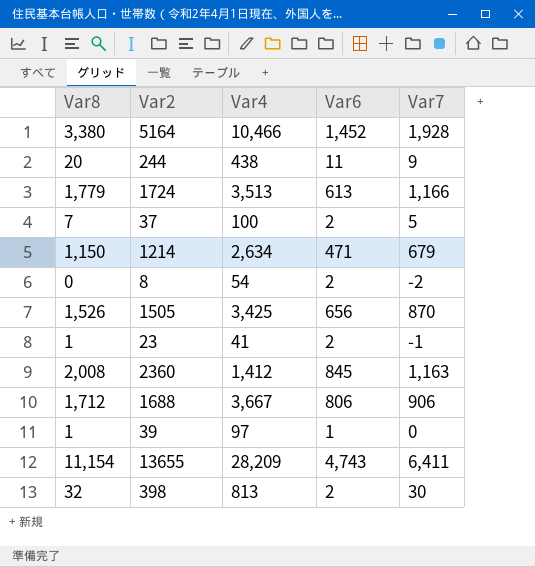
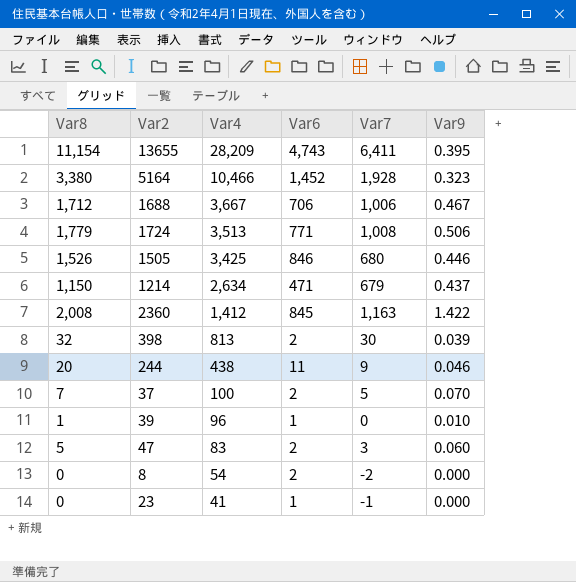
row order: none -> Var4 descending
column Var9 | formula: none -> [Var8] / [Var4]
1688 | Var6: 806 -> 706
1688 | Var7: 906 -> 1,006
1724 | Var6: 613 -> 771
1724 | Var7: 1,166 -> 1,008
1505 | Var6: 656 -> 846
1505 | Var7: 870 -> 680
39 | Var4: 97 -> 96
row 47: none -> 5 | 83 | 2 | 3 | 0.060
23 | Var8: 1 -> 0
23 | Var6: 2 -> 1

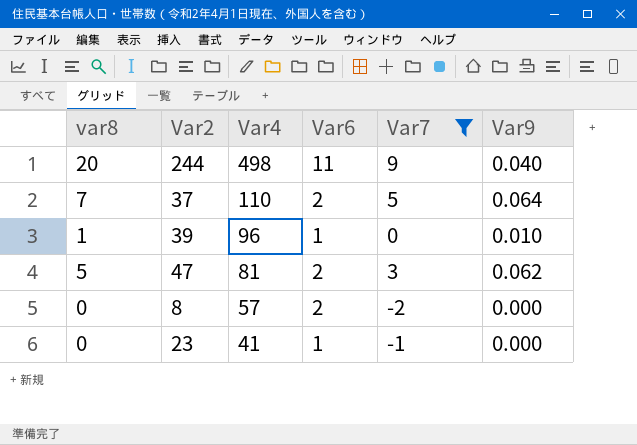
filter: none -> Var7 <= 9
column name: Var8 -> var8
244 | Var4: 438 -> 498
244 | Var9: 0.046 -> 0.040
37 | Var4: 100 -> 110
37 | Var9: 0.070 -> 0.064
47 | Var4: 83 -> 81
47 | Var9: 0.060 -> 0.062
8 | Var4: 54 -> 57

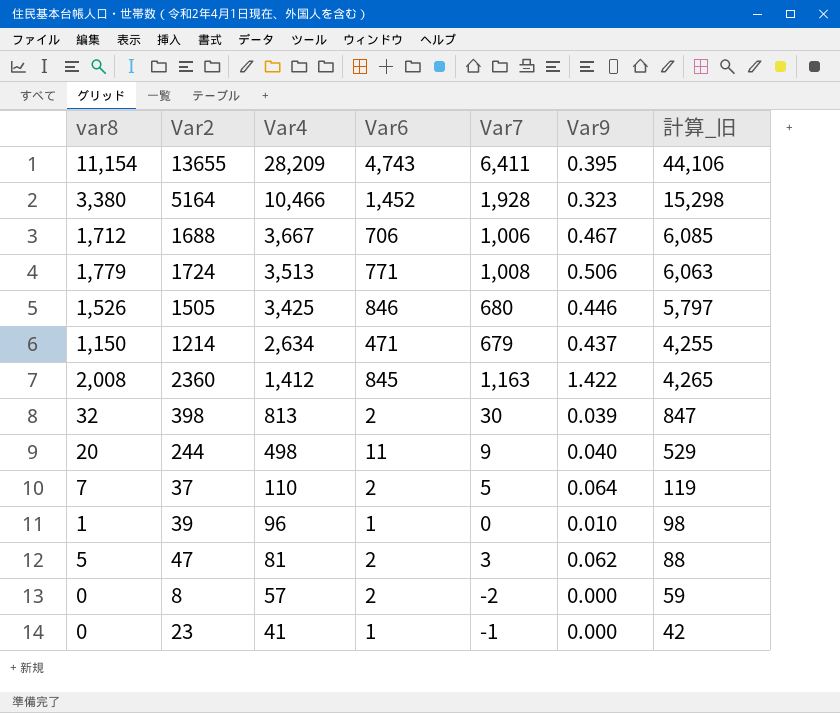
filter: Var7 <= 9 -> none
column 計算_旧 | formula: none -> [var8] + [Var4] + [Var6]

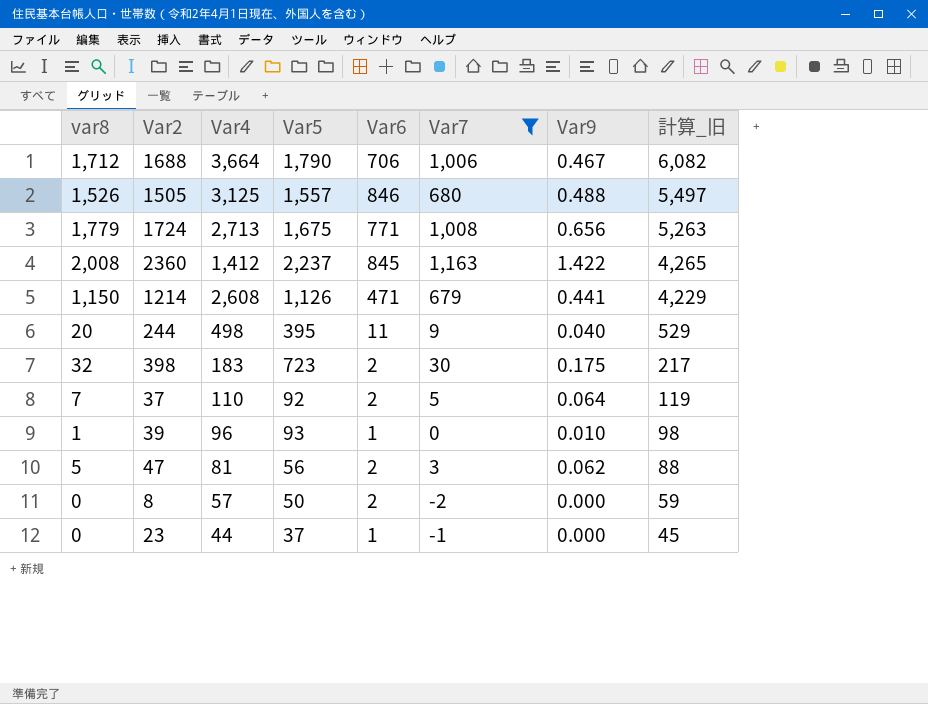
filter: none -> Var7 <= 1,163
row order: Var4 descending -> 計算_旧 descending
column Var5 | position: none -> 4
1688 | Var4: 3,667 -> 3,664
1688 | 計算_旧: 6,085 -> 6,082
1505 | Var4: 3,425 -> 3,125
1505 | Var9: 0.446 -> 0.488
1505 | 計算_旧: 5,797 -> 5,497
1724 | Var4: 3,513 -> 2,713
1724 | Var9: 0.506 -> 0.656
1724 | 計算_旧: 6,063 -> 5,263
1214 | Var4: 2,634 -> 2,608
1214 | Var9: 0.437 -> 0.441
1214 | 計算_旧: 4,255 -> 4,229
398 | Var4: 813 -> 183
398 | Var9: 0.039 -> 0.175
398 | 計算_旧: 847 -> 217
23 | Var4: 41 -> 44
23 | 計算_旧: 42 -> 45

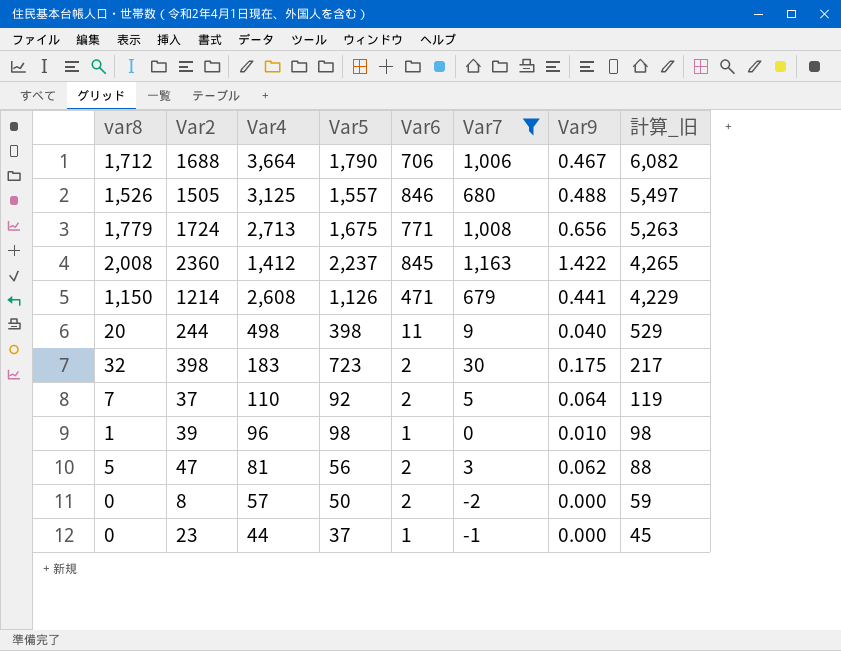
244 | Var5: 395 -> 398
39 | Var5: 93 -> 98

